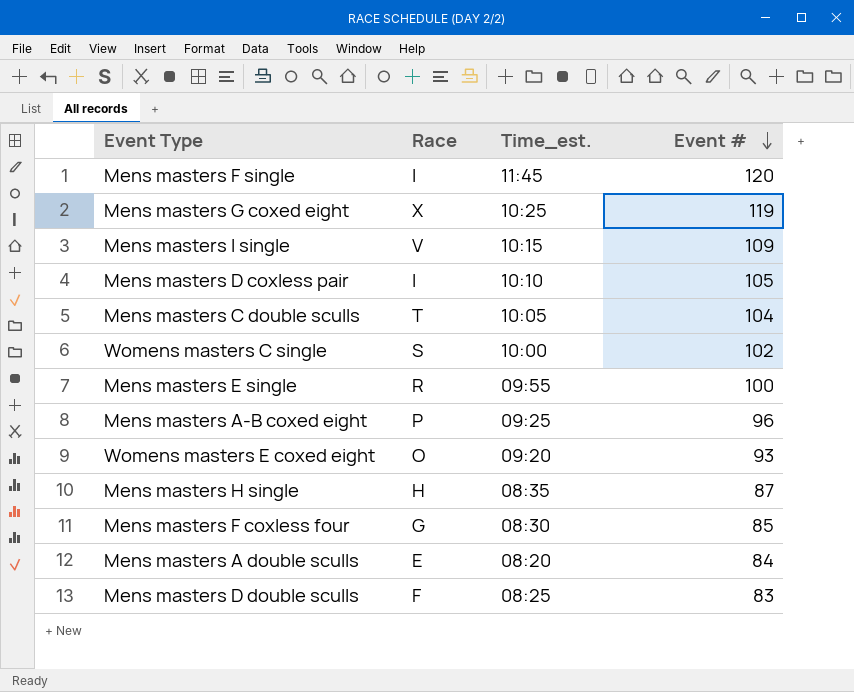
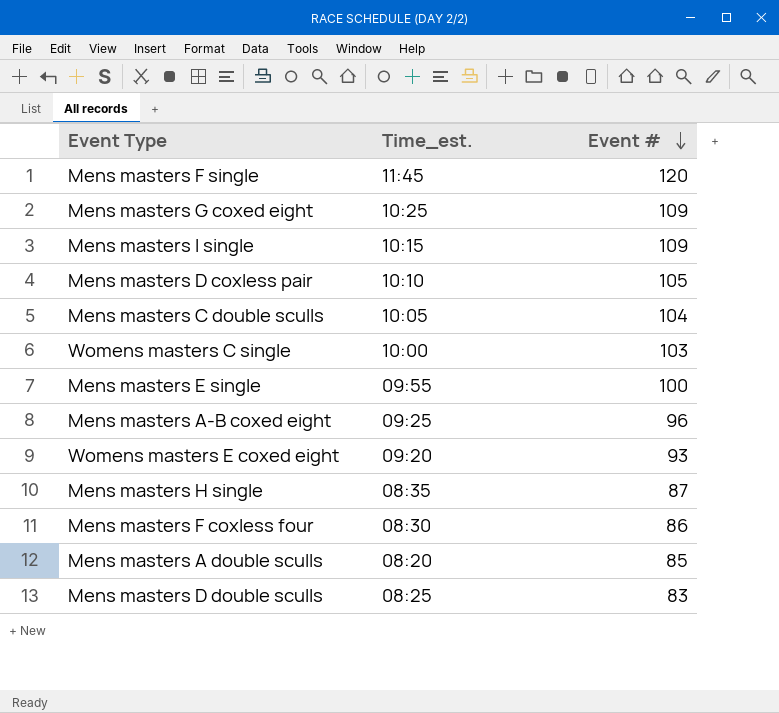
column Race | position: 2 -> none
Mens masters G coxed eight | Event #: 119 -> 109
Womens masters C single | Event #: 102 -> 103
Mens masters F coxless four | Event #: 85 -> 86
Mens masters A double sculls | Event #: 84 -> 85

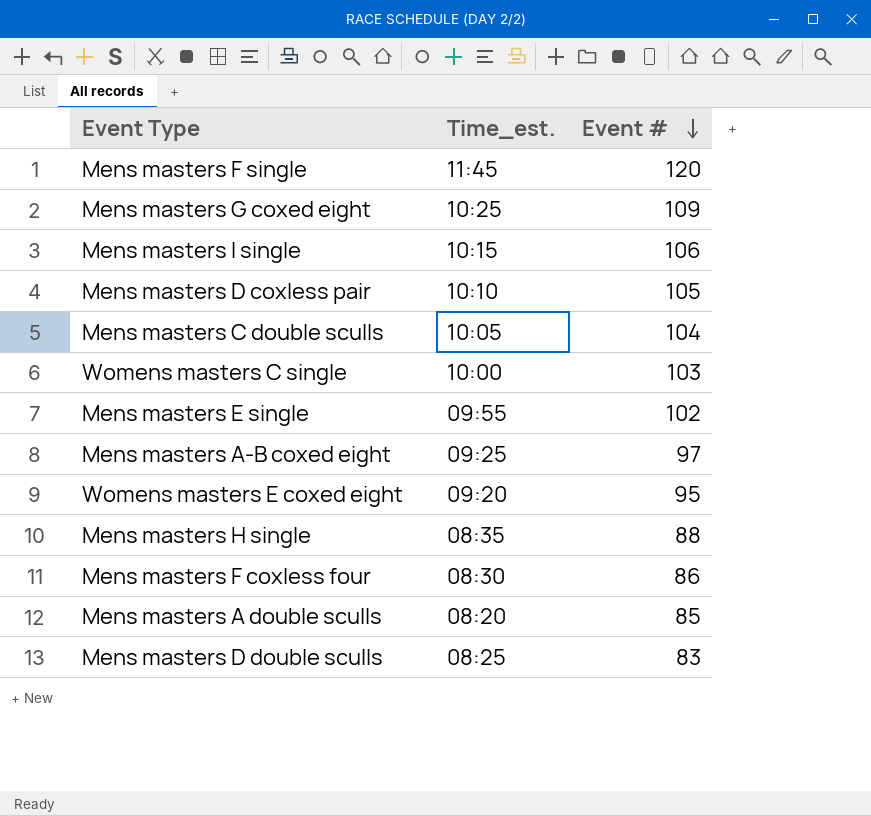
Mens masters I single | Event #: 109 -> 106
Mens masters E single | Event #: 100 -> 102
Mens masters A-B coxed eight | Event #: 96 -> 97
Womens masters E coxed eight | Event #: 93 -> 95
Mens masters H single | Event #: 87 -> 88

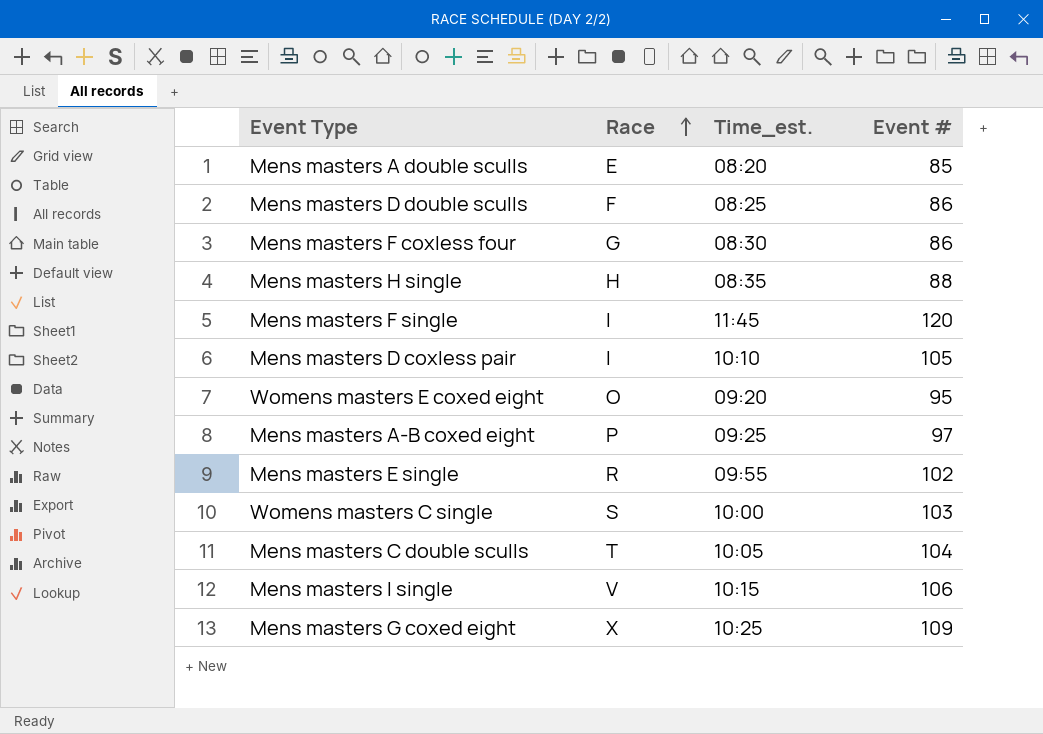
row order: Event # descending -> Race ascending
column Race | position: none -> 2
Mens masters D double sculls | Event #: 83 -> 86

